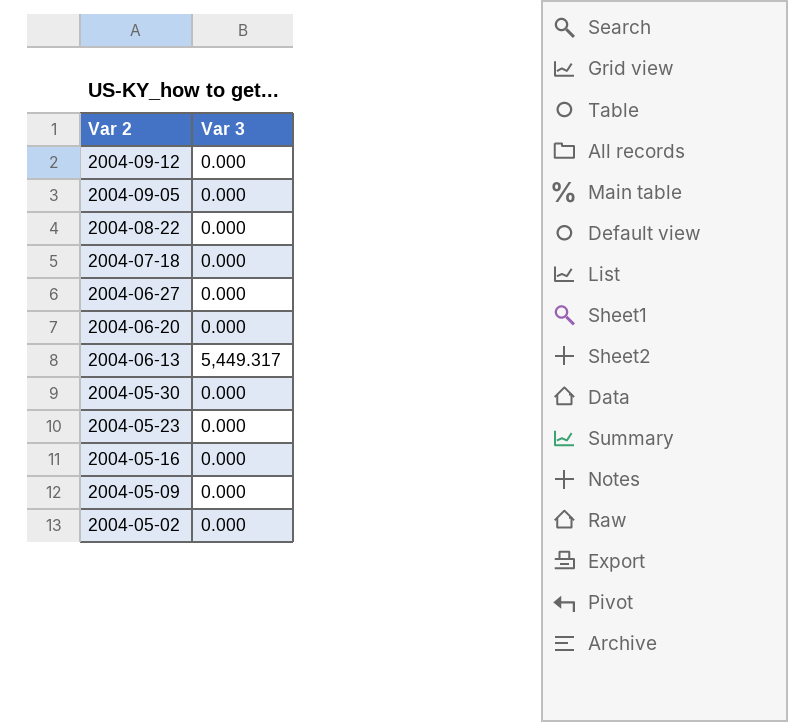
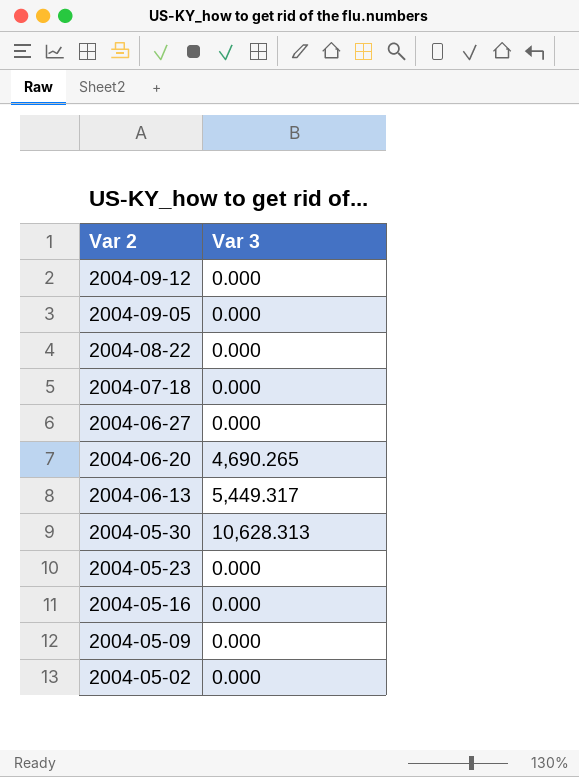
2004-06-20 | Var 3: 0.000 -> 4,690.265
2004-05-30 | Var 3: 0.000 -> 10,628.313

